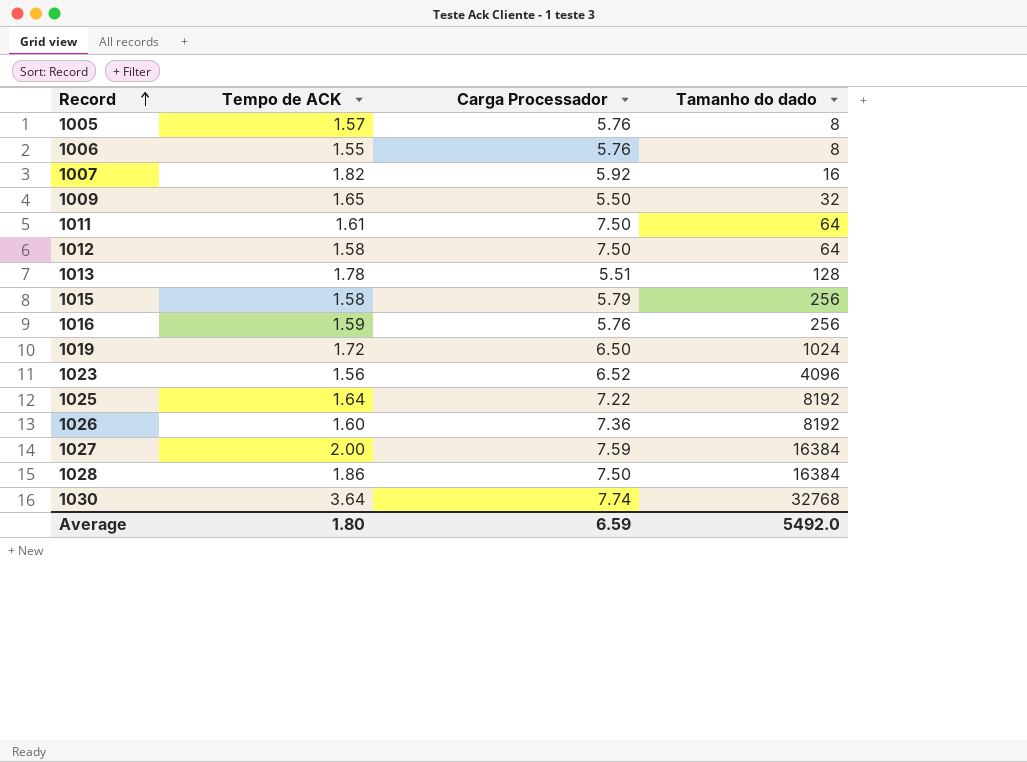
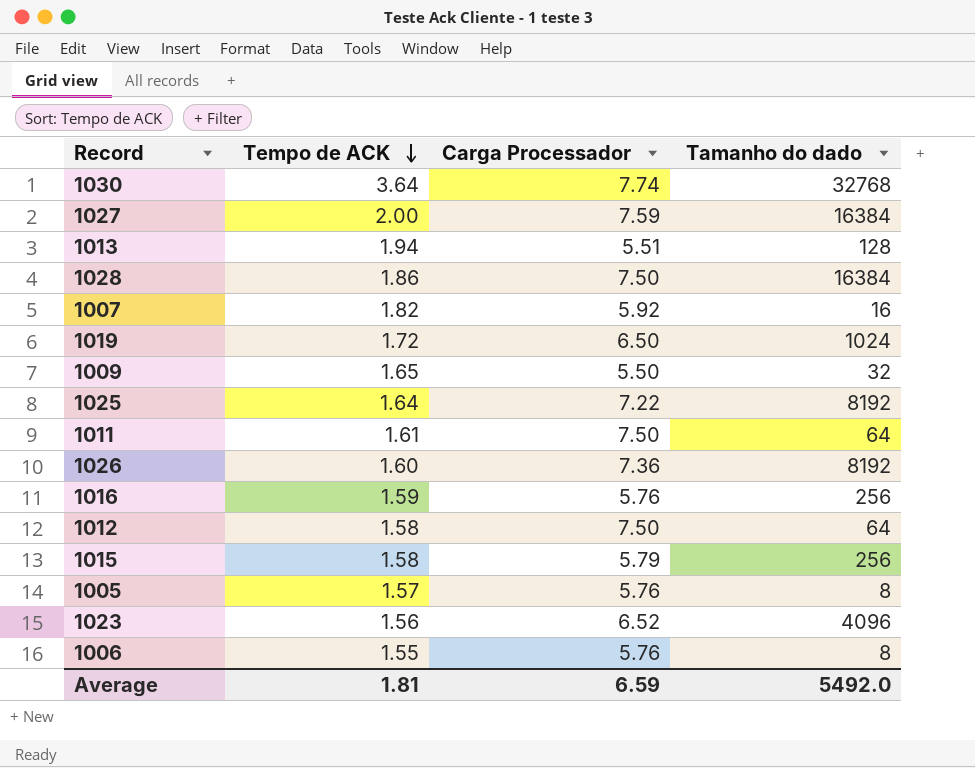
row order: Record ascending -> Tempo de ACK descending
1013 | Tempo de ACK: 1.78 -> 1.94
Average | Tempo de ACK: 1.80 -> 1.81

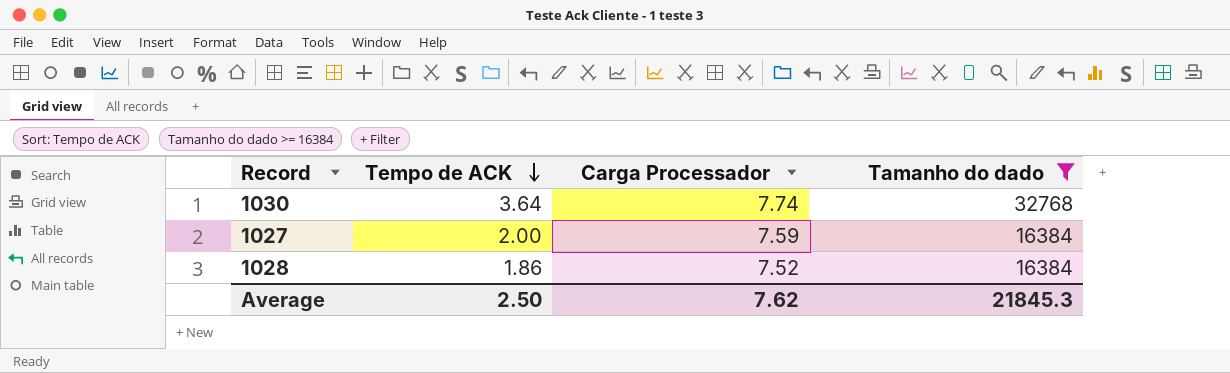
filter: none -> Tamanho do dado >= 16384
1028 | Carga Processador: 7.50 -> 7.52
Average | Tempo de ACK: 1.81 -> 2.50
Average | Carga Processador: 6.59 -> 7.62
Average | Tamanho do dado: 5492.0 -> 21845.3

